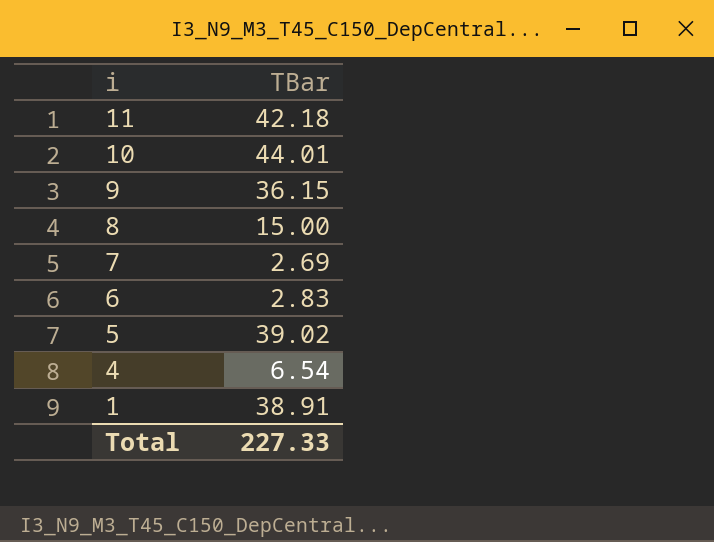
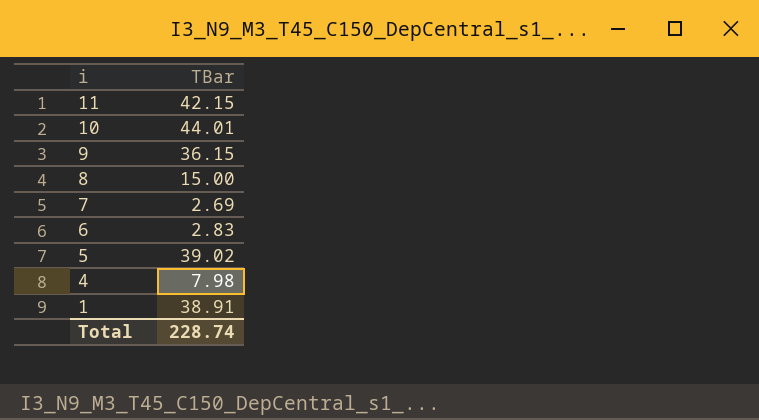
11 | TBar: 42.18 -> 42.15
4 | TBar: 6.54 -> 7.98
Total | TBar: 227.33 -> 228.74

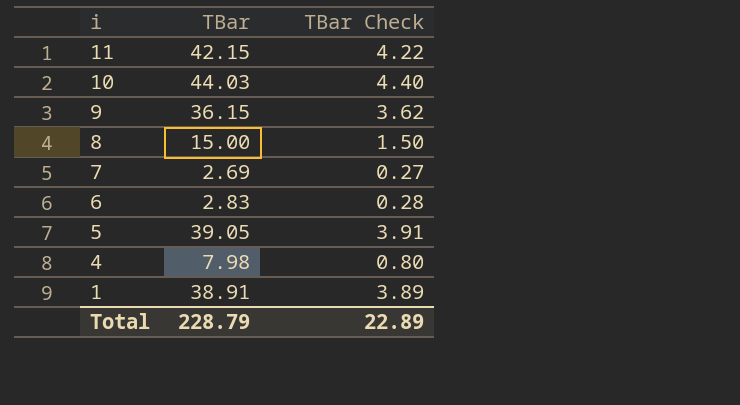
column TBar Check | formula: none -> [TBar] * 0.1
10 | TBar: 44.01 -> 44.03
5 | TBar: 39.02 -> 39.05
Total | TBar: 228.74 -> 228.79

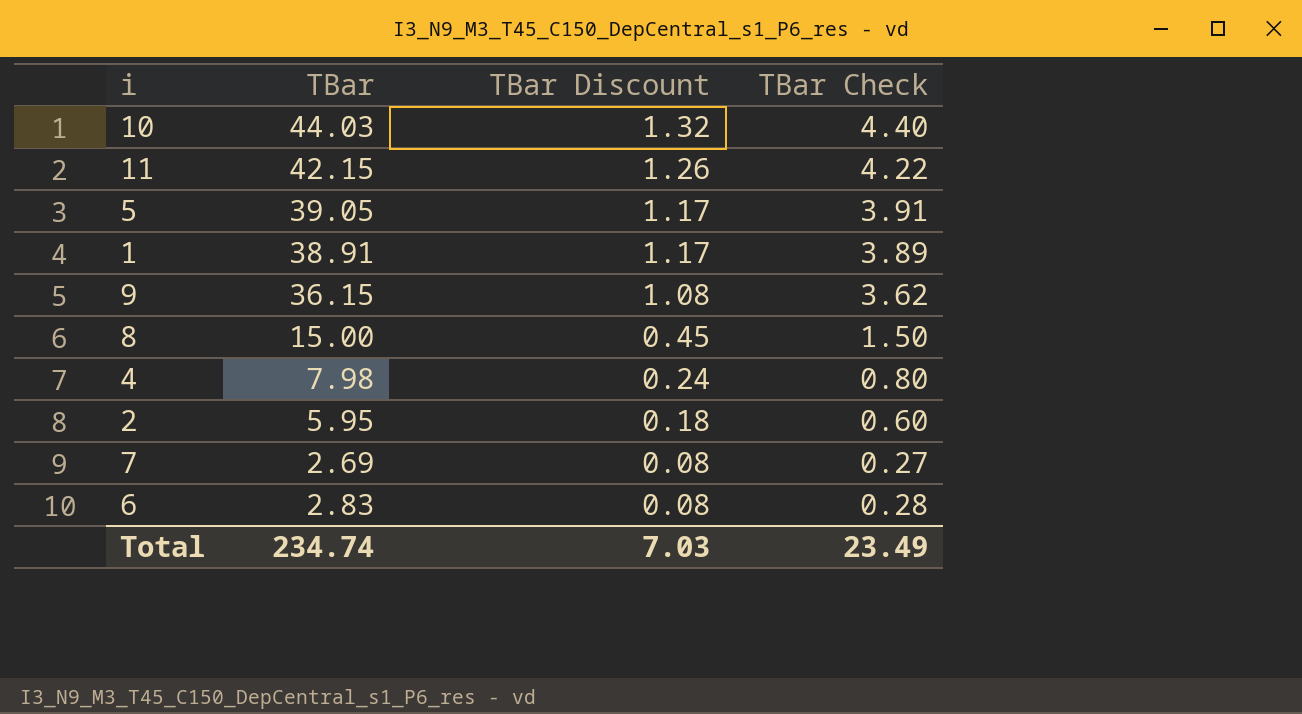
row order: i descending -> TBar Discount descending
column TBar Discount | formula: none -> [TBar] * 0.03
row 2: none -> 5.95 | 0.18 | 0.60
Total | TBar: 228.79 -> 234.74
Total | TBar Check: 22.89 -> 23.49

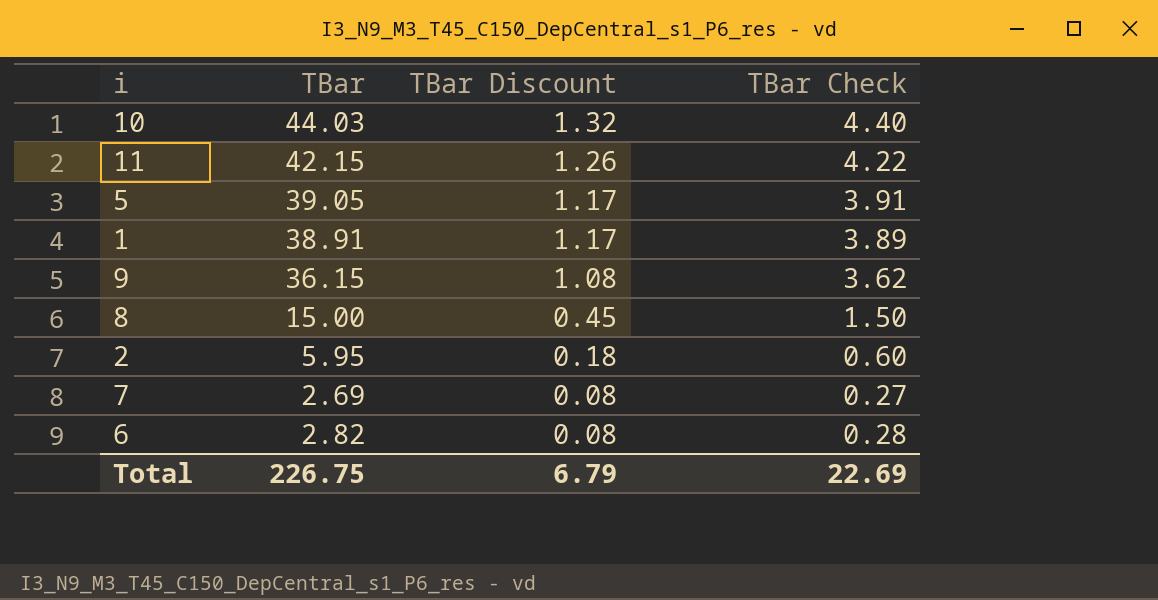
row 4: 7.98 | 0.24 | 0.80 -> none
6 | TBar: 2.83 -> 2.82
Total | TBar: 234.74 -> 226.75
Total | TBar Discount: 7.03 -> 6.79
Total | TBar Check: 23.49 -> 22.69

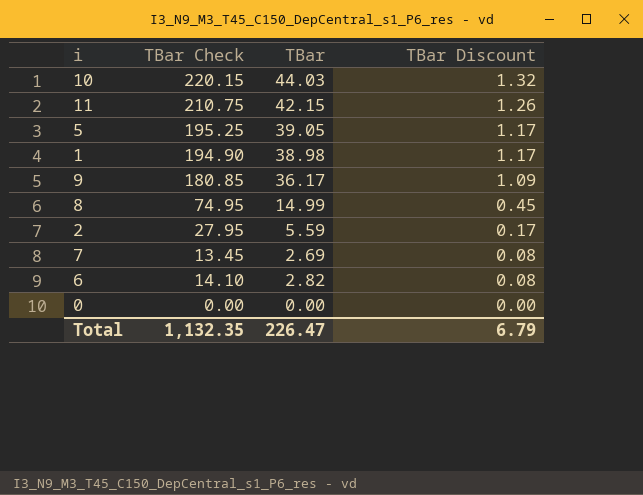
column TBar Check | formula: [TBar] * 0.1 -> [TBar] * 5
column TBar Check | position: 4 -> 2
1 | TBar: 38.91 -> 38.98
9 | TBar: 36.15 -> 36.17
9 | TBar Discount: 1.08 -> 1.09
8 | TBar: 15.00 -> 14.99
2 | TBar: 5.95 -> 5.59
2 | TBar Discount: 0.18 -> 0.17
row 0: none -> 0.00 | 0.00 | 0.00
Total | TBar Check: 22.69 -> 1,132.35
Total | TBar: 226.75 -> 226.47

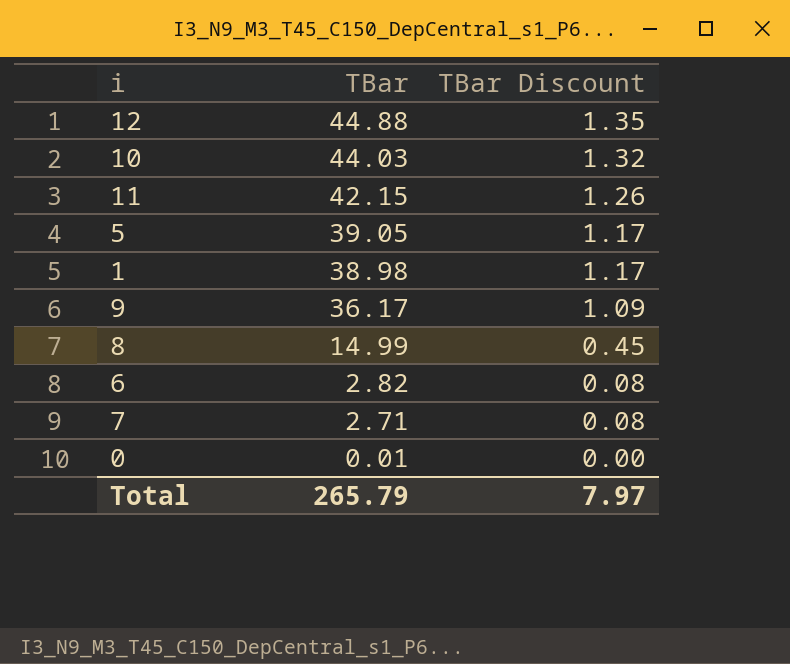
row order: TBar Discount descending -> TBar descending
column TBar Check | formula: [TBar] * 5 -> none
row 2: 27.95 | 5.59 | 0.17 -> none
row 12: none -> 44.88 | 1.35
7 | TBar: 2.69 -> 2.71
0 | TBar: 0.00 -> 0.01
Total | TBar: 226.47 -> 265.79
Total | TBar Discount: 6.79 -> 7.97

